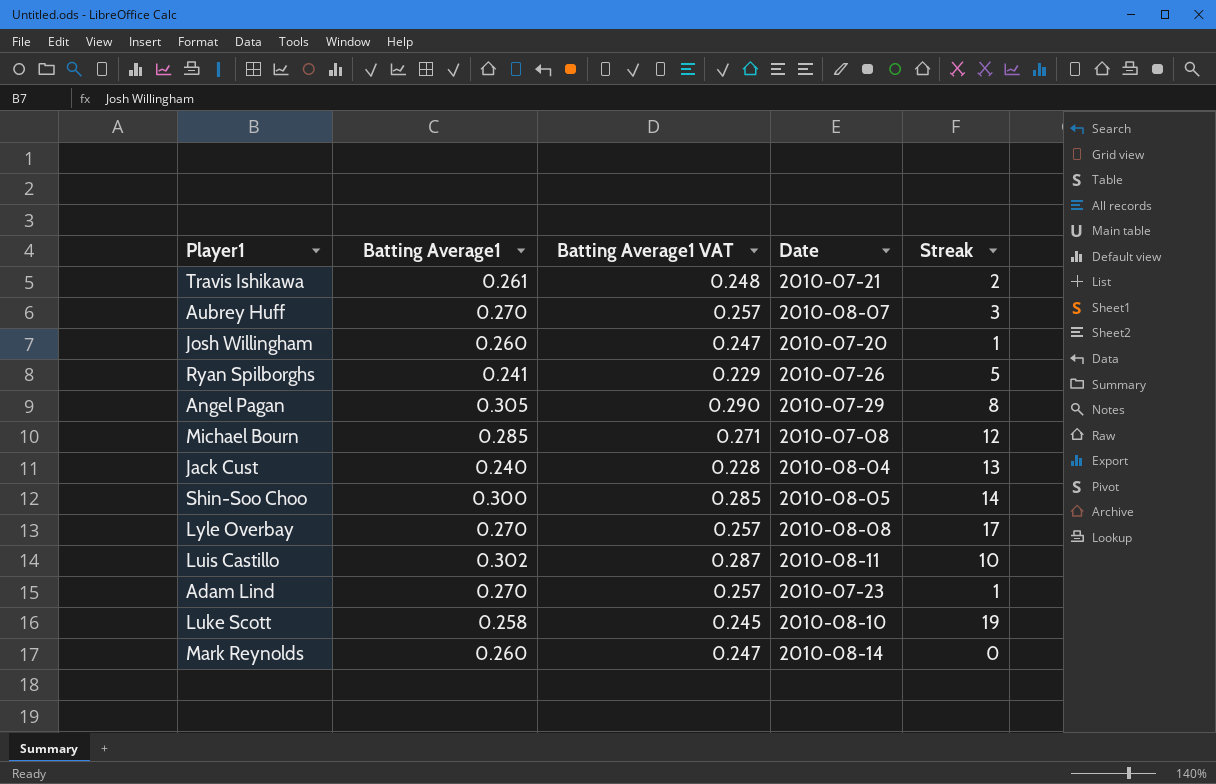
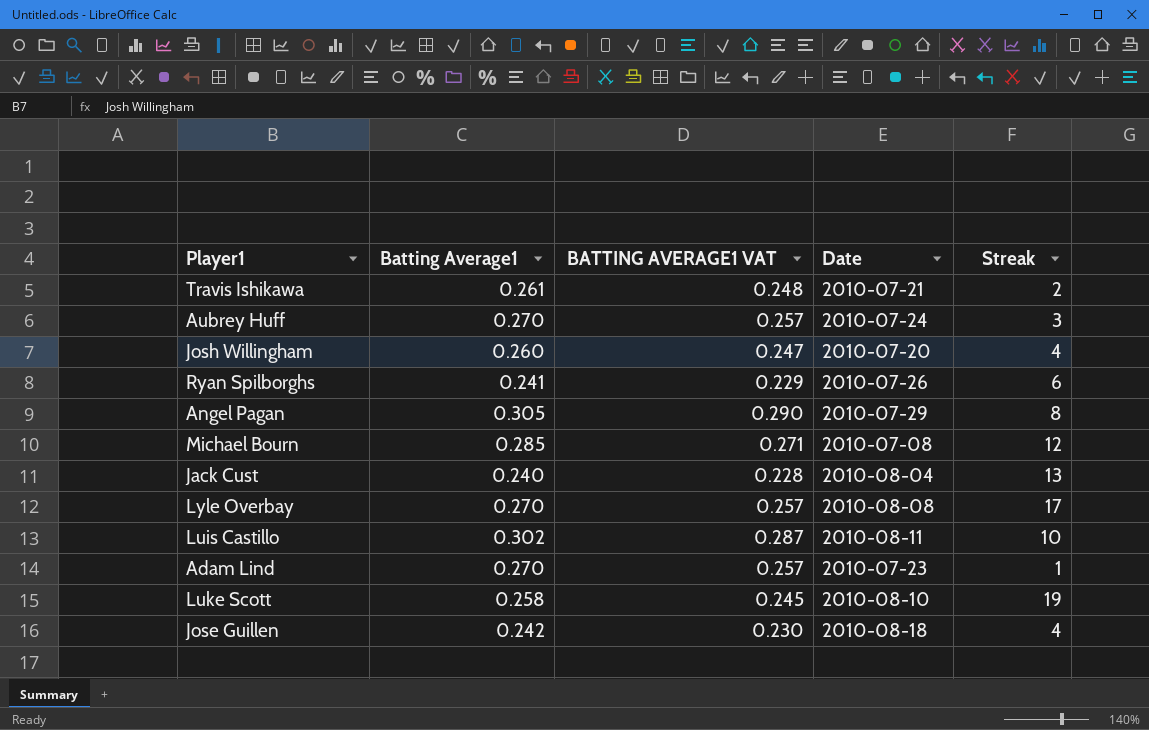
column name: Batting Average1 VAT -> BATTING AVERAGE1 VAT
row Shin-Soo Choo: 0.300 | 0.285 | 2010-08-05 | 14 -> none
row Mark Reynolds: 0.260 | 0.247 | 2010-08-14 | 0 -> none
Aubrey Huff | Date: 2010-08-07 -> 2010-07-24
Josh Willingham | Streak: 1 -> 4
Ryan Spilborghs | Streak: 5 -> 6
row Jose Guillen: none -> 0.242 | 0.230 | 2010-08-18 | 4

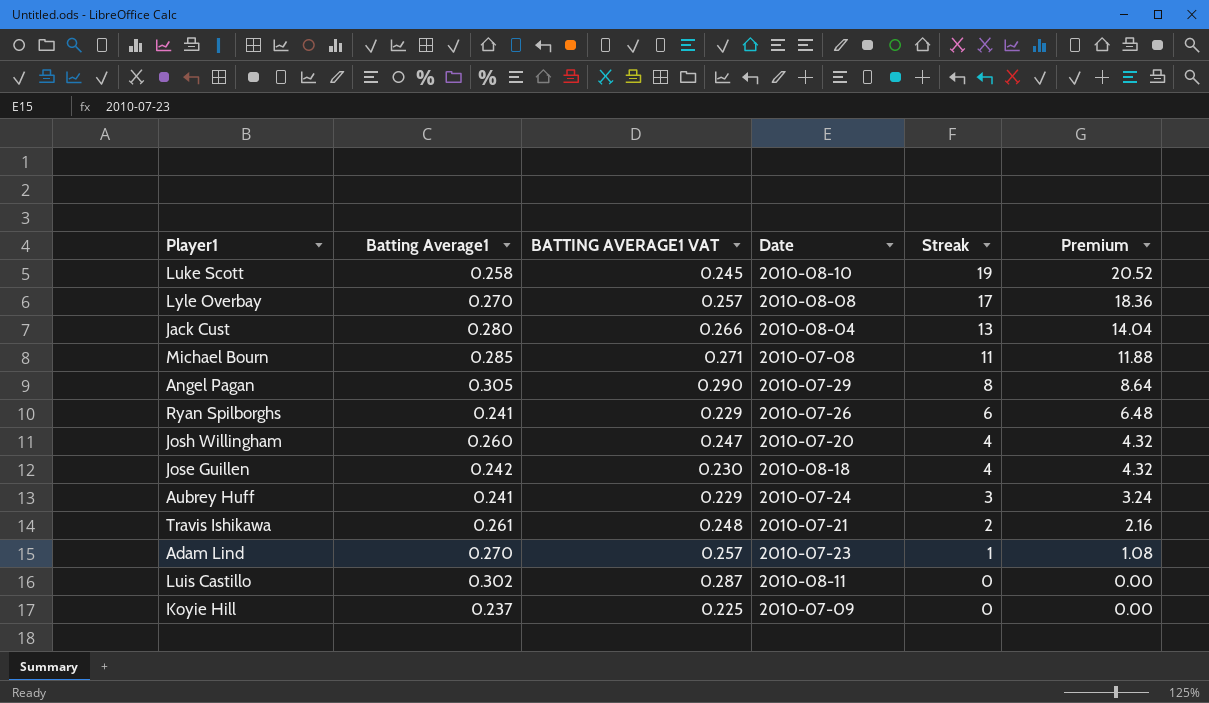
row order: none -> Streak descending
column Premium | formula: none -> [Streak] * 1.08
Jack Cust | Batting Average1: 0.240 -> 0.280
Jack Cust | BATTING AVERAGE1 VAT: 0.228 -> 0.266
Michael Bourn | Streak: 12 -> 11
Aubrey Huff | Batting Average1: 0.270 -> 0.241
Aubrey Huff | BATTING AVERAGE1 VAT: 0.257 -> 0.229
Luis Castillo | Streak: 10 -> 0
row Koyie Hill: none -> 0.237 | 0.225 | 2010-07-09 | 0 | 0.00

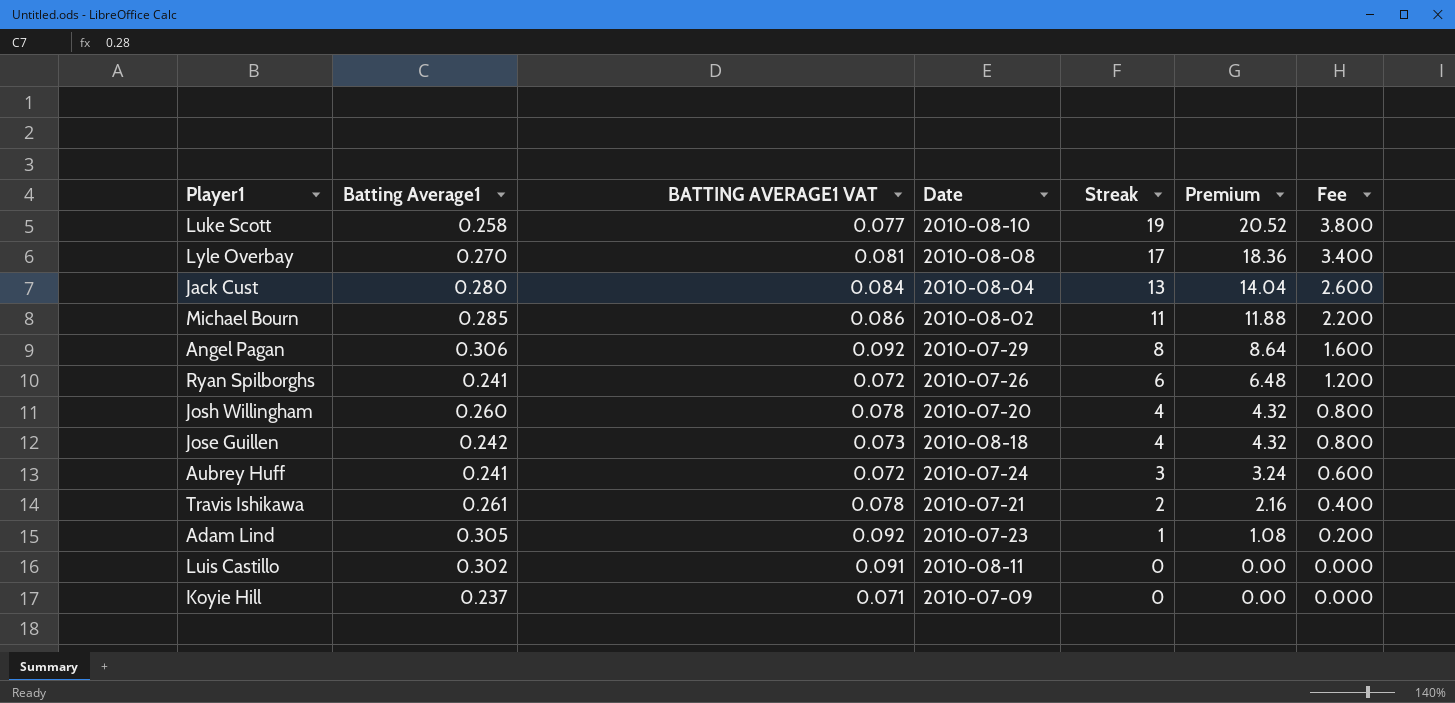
column BATTING AVERAGE1 VAT | formula: [Batting Average1] * 0.95 -> [Batting Average1] * 0.3
column Fee | formula: none -> [Streak] * 0.2
Michael Bourn | Date: 2010-07-08 -> 2010-08-02
Angel Pagan | Batting Average1: 0.305 -> 0.306
Adam Lind | Batting Average1: 0.270 -> 0.305

